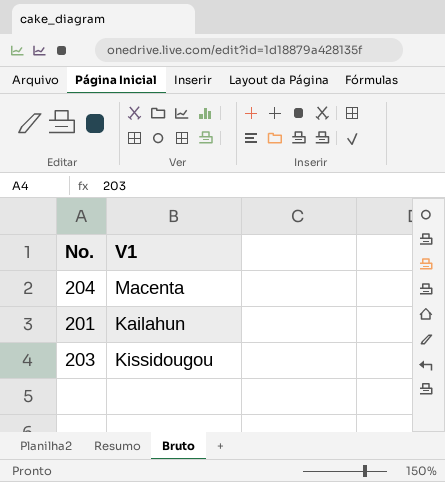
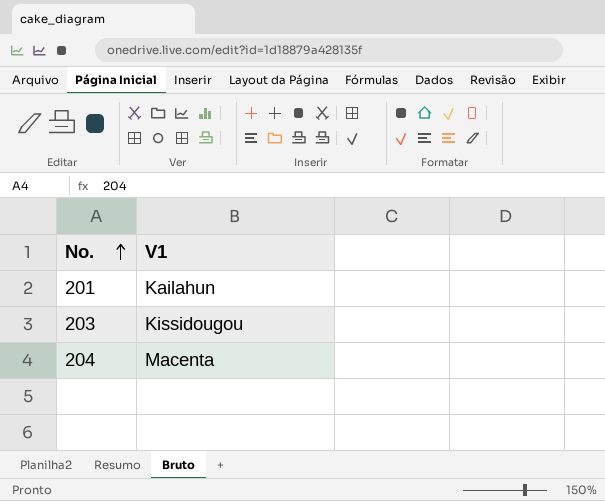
row order: none -> No. ascending

